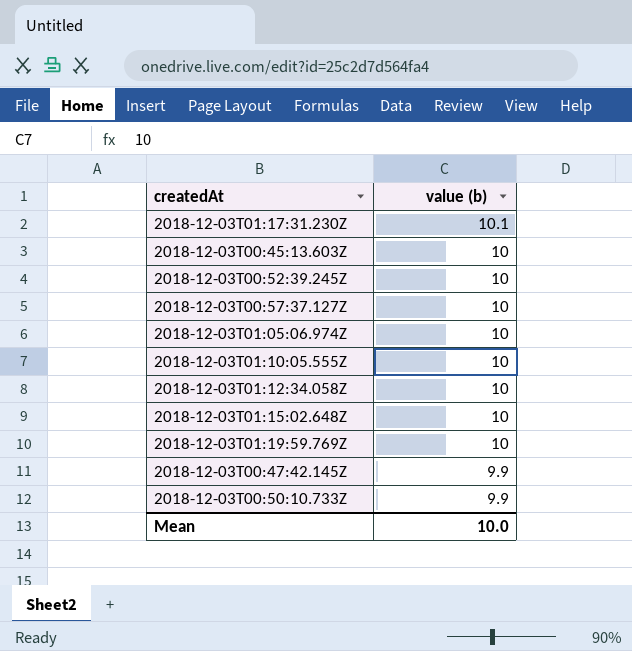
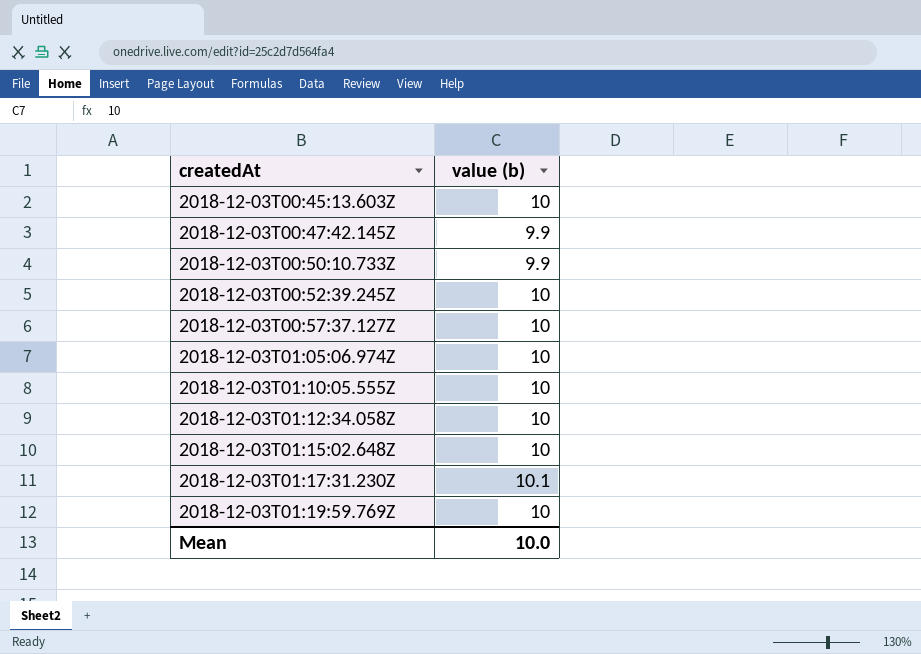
row order: value (b) descending -> createdAt ascending

